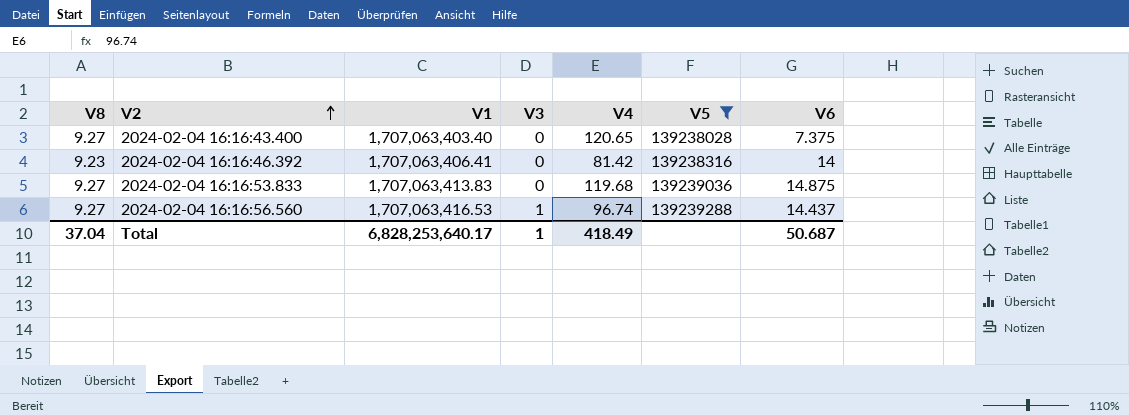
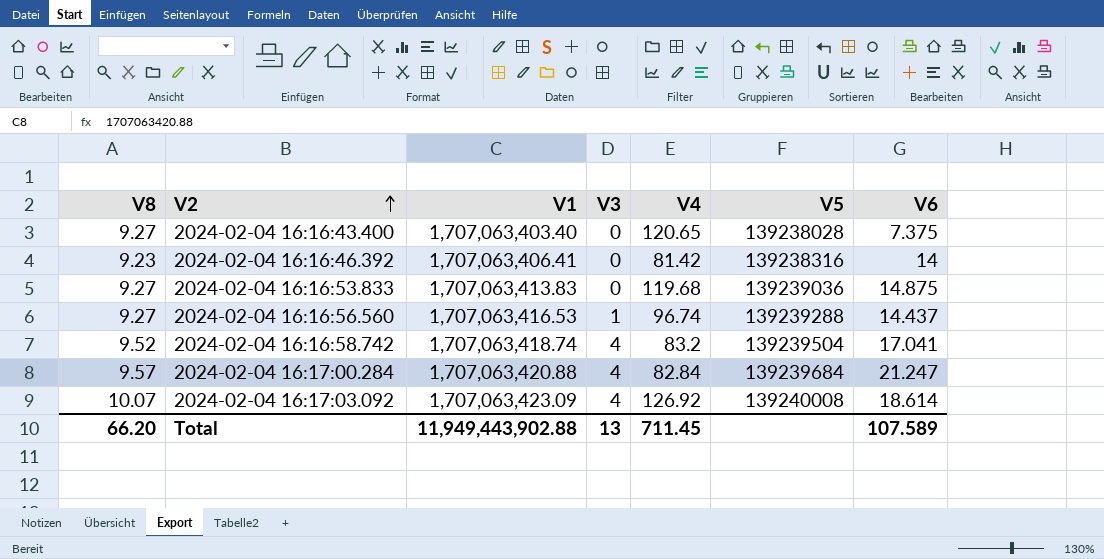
filter: V5 <= 139239288 -> none
Total | V8: 37.04 -> 66.20
Total | V1: 6,828,253,640.17 -> 11,949,443,902.88
Total | V3: 1 -> 13
Total | V4: 418.49 -> 711.45
Total | V6: 50.687 -> 107.589

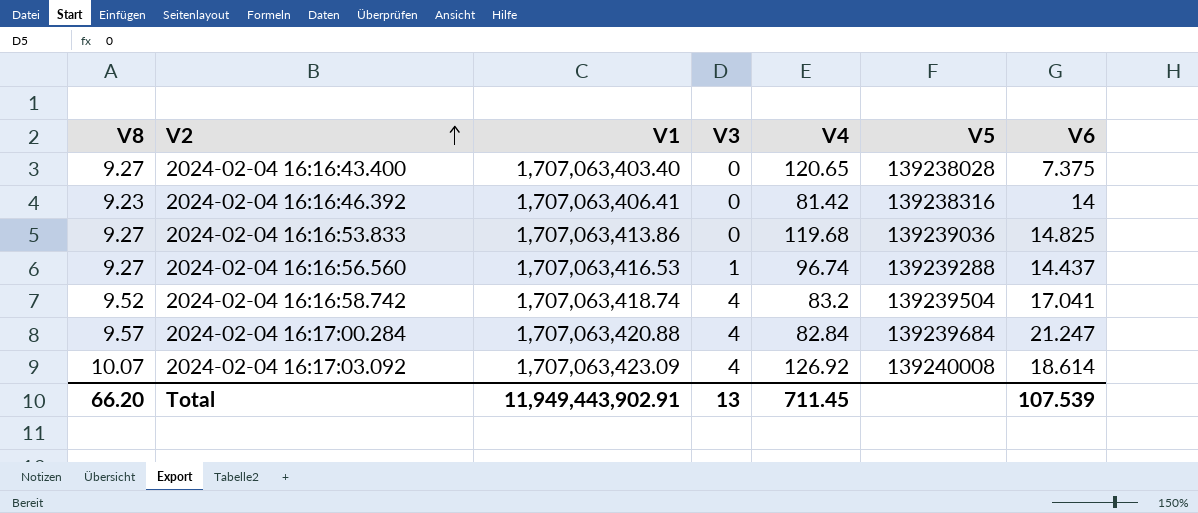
2024-02-04 16:16:53.833 | V1: 1,707,063,413.83 -> 1,707,063,413.86
2024-02-04 16:16:53.833 | V6: 14.875 -> 14.825
Total | V1: 11,949,443,902.88 -> 11,949,443,902.91
Total | V6: 107.589 -> 107.539

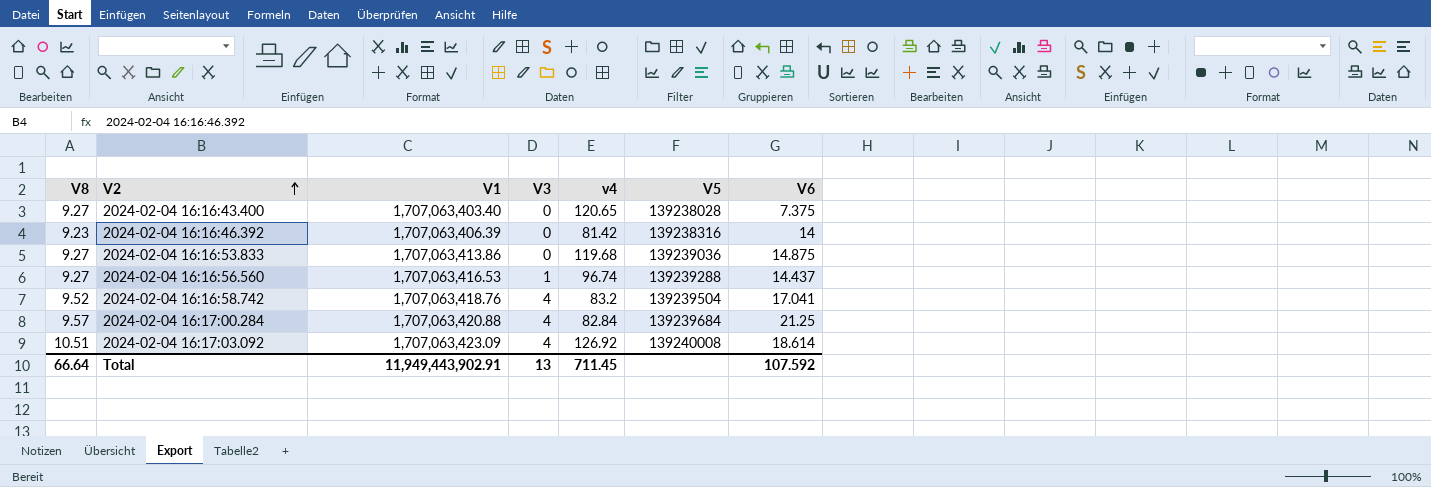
column name: V4 -> v4
2024-02-04 16:16:46.392 | V1: 1,707,063,406.41 -> 1,707,063,406.39
2024-02-04 16:16:53.833 | V6: 14.825 -> 14.875
2024-02-04 16:16:58.742 | V1: 1,707,063,418.74 -> 1,707,063,418.76
2024-02-04 16:17:00.284 | V6: 21.247 -> 21.25
2024-02-04 16:17:03.092 | V8: 10.07 -> 10.51
Total | V8: 66.20 -> 66.64
Total | V6: 107.539 -> 107.592

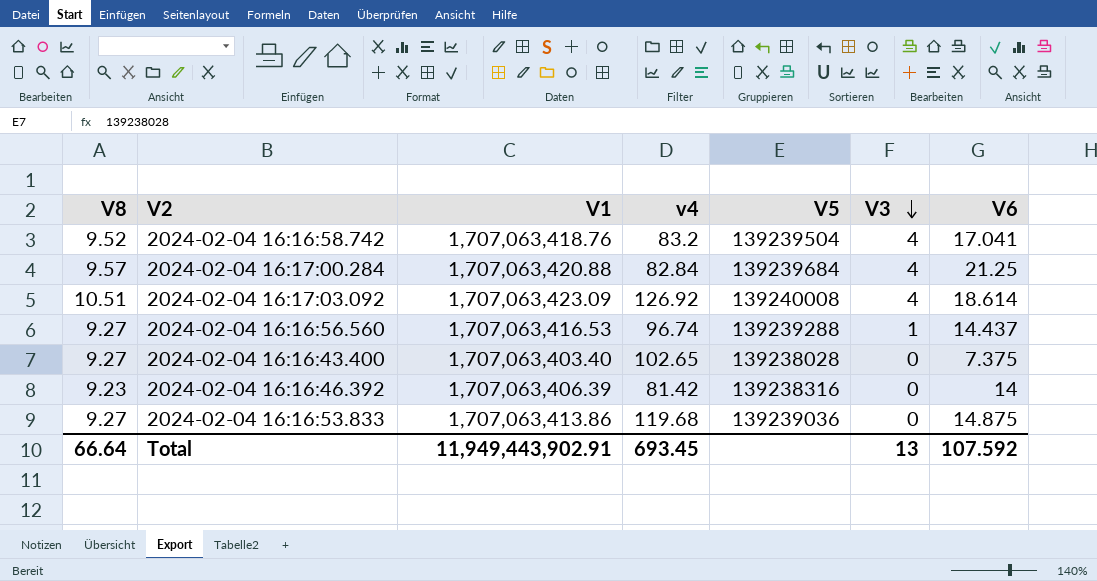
row order: V2 ascending -> V3 descending
column V3 | position: 4 -> 6
2024-02-04 16:16:43.400 | v4: 120.65 -> 102.65
Total | v4: 711.45 -> 693.45

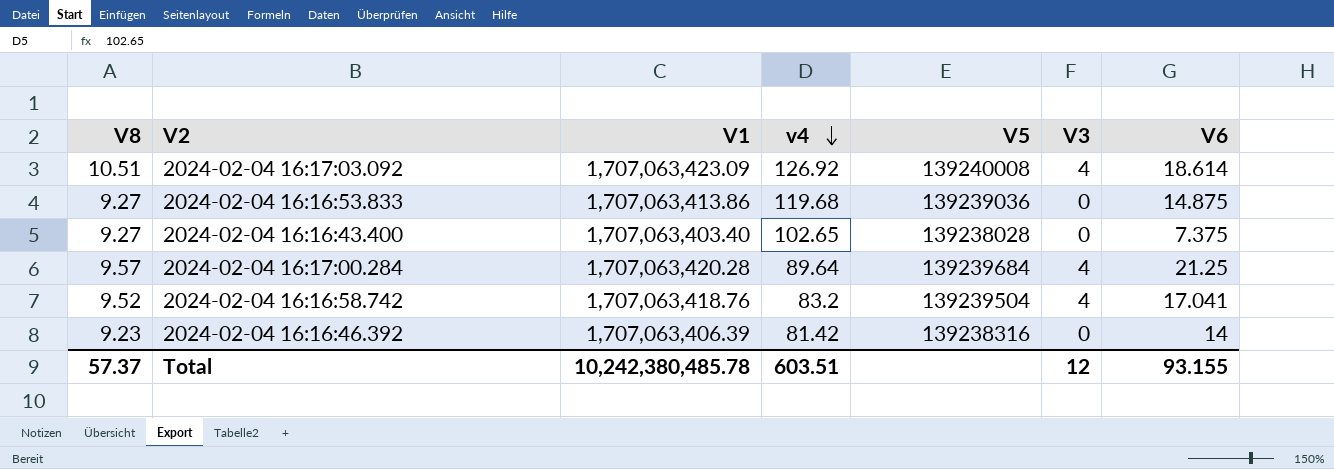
row order: V3 descending -> v4 descending
row 2024-02-04 16:16:56.560: 9.27 | 1,707,063,416.53 | 96.74 | 139239288 | 1 | 14.437 -> none
2024-02-04 16:17:00.284 | V1: 1,707,063,420.88 -> 1,707,063,420.28
2024-02-04 16:17:00.284 | v4: 82.84 -> 89.64
Total | V8: 66.64 -> 57.37
Total | V1: 11,949,443,902.91 -> 10,242,380,485.78
Total | v4: 693.45 -> 603.51
Total | V3: 13 -> 12
Total | V6: 107.592 -> 93.155

